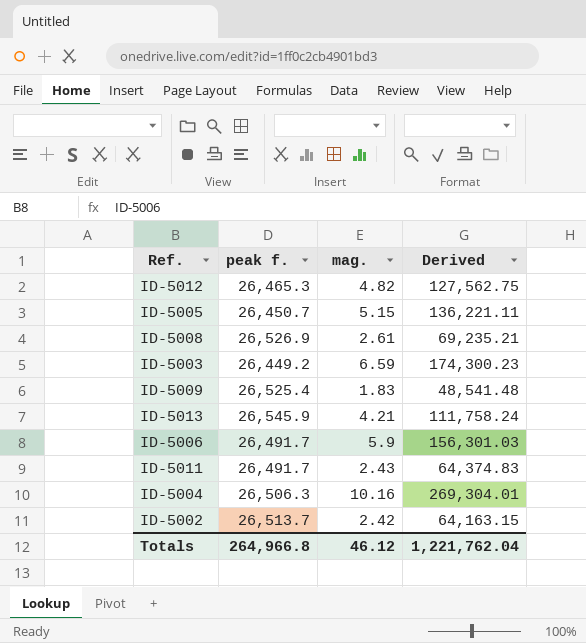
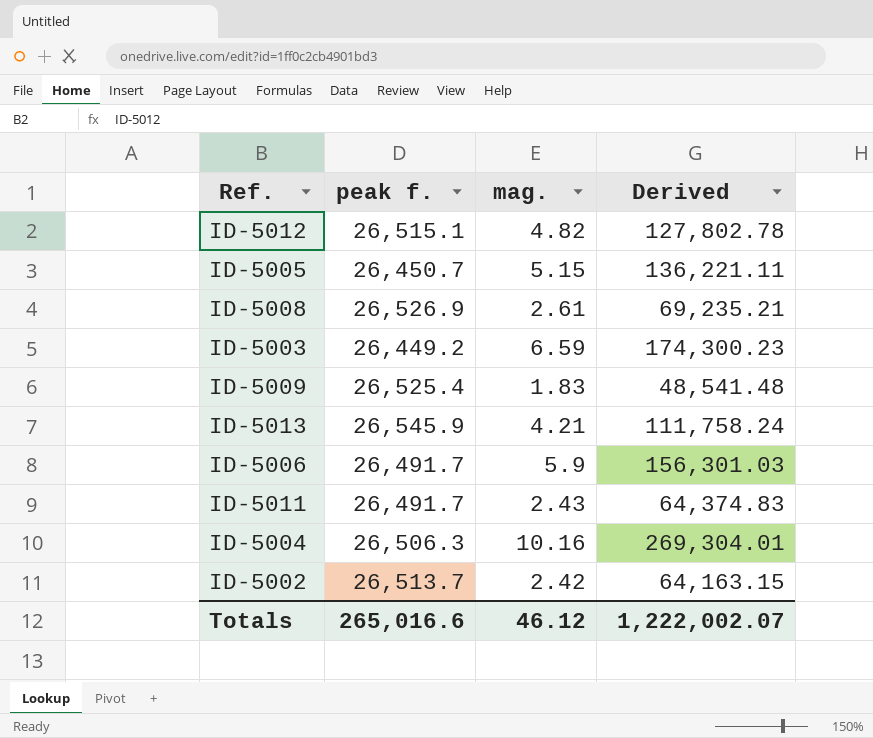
ID-5012 | peak f.: 26,465.3 -> 26,515.1
ID-5012 | Derived: 127,562.75 -> 127,802.78
Totals | peak f.: 264,966.8 -> 265,016.6
Totals | Derived: 1,221,762.04 -> 1,222,002.07

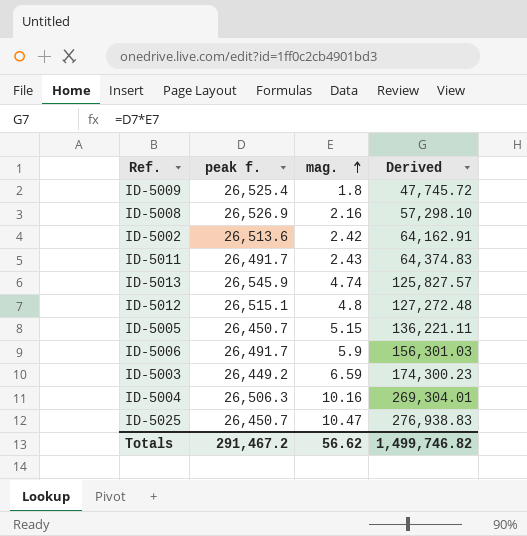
row order: none -> mag. ascending
ID-5009 | mag.: 1.83 -> 1.8
ID-5009 | Derived: 48,541.48 -> 47,745.72
ID-5008 | mag.: 2.61 -> 2.16
ID-5008 | Derived: 69,235.21 -> 57,298.10
ID-5002 | peak f.: 26,513.7 -> 26,513.6
ID-5002 | Derived: 64,163.15 -> 64,162.91
ID-5013 | mag.: 4.21 -> 4.74
ID-5013 | Derived: 111,758.24 -> 125,827.57
ID-5012 | mag.: 4.82 -> 4.8
ID-5012 | Derived: 127,802.78 -> 127,272.48
row ID-5025: none -> 26,450.7 | 10.47 | 276,938.83
Totals | peak f.: 265,016.6 -> 291,467.2
Totals | mag.: 46.12 -> 56.62
Totals | Derived: 1,222,002.07 -> 1,499,746.82

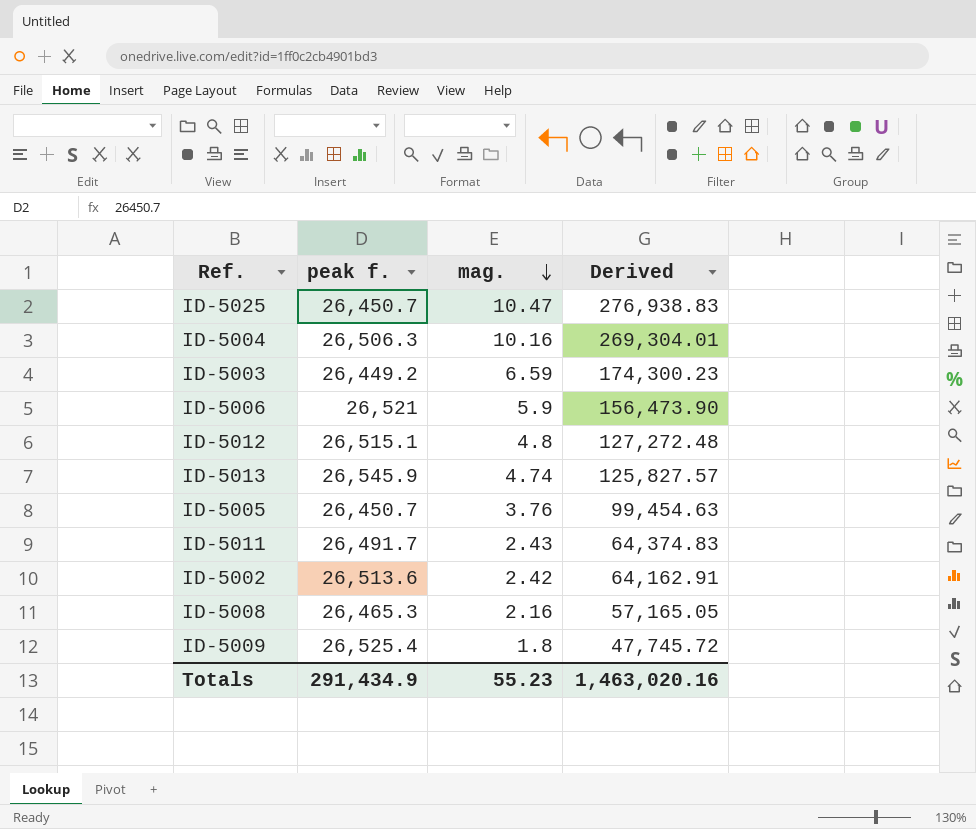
row order: mag. ascending -> mag. descending
ID-5006 | peak f.: 26,491.7 -> 26,521
ID-5006 | Derived: 156,301.03 -> 156,473.90
ID-5005 | mag.: 5.15 -> 3.76
ID-5005 | Derived: 136,221.11 -> 99,454.63
ID-5008 | peak f.: 26,526.9 -> 26,465.3
ID-5008 | Derived: 57,298.10 -> 57,165.05
Totals | peak f.: 291,467.2 -> 291,434.9
Totals | mag.: 56.62 -> 55.23
Totals | Derived: 1,499,746.82 -> 1,463,020.16

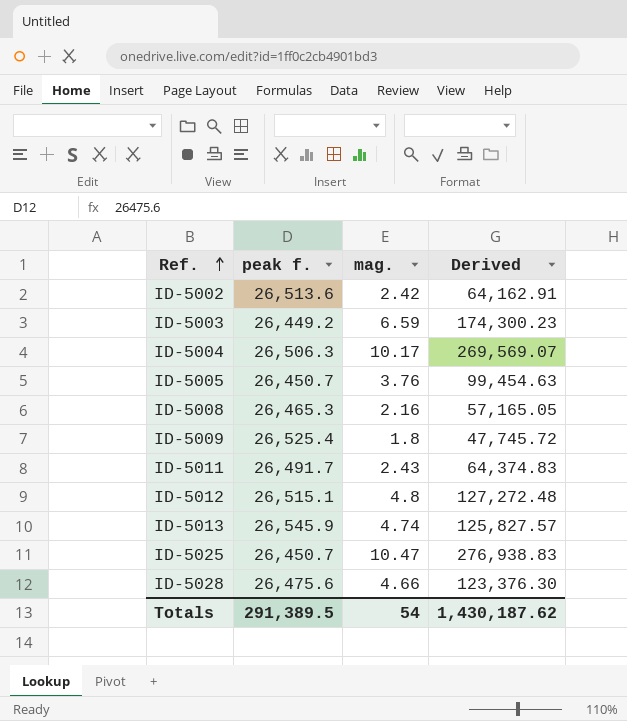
row order: mag. descending -> Ref. ascending
row ID-5006: 26,521 | 5.9 | 156,473.90 -> none
ID-5004 | mag.: 10.16 -> 10.17
ID-5004 | Derived: 269,304.01 -> 269,569.07
row ID-5028: none -> 26,475.6 | 4.66 | 123,376.30
Totals | peak f.: 291,434.9 -> 291,389.5
Totals | mag.: 55.23 -> 54
Totals | Derived: 1,463,020.16 -> 1,430,187.62

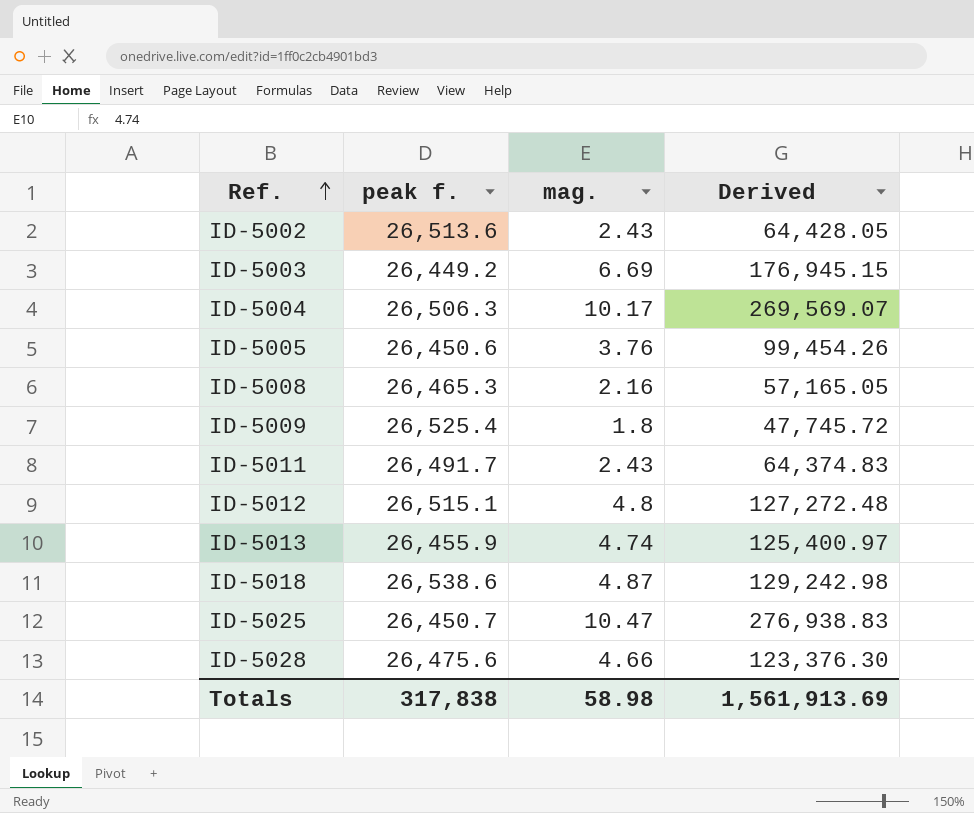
ID-5002 | mag.: 2.42 -> 2.43
ID-5002 | Derived: 64,162.91 -> 64,428.05
ID-5003 | mag.: 6.59 -> 6.69
ID-5003 | Derived: 174,300.23 -> 176,945.15
ID-5005 | peak f.: 26,450.7 -> 26,450.6
ID-5005 | Derived: 99,454.63 -> 99,454.26
ID-5013 | peak f.: 26,545.9 -> 26,455.9
ID-5013 | Derived: 125,827.57 -> 125,400.97
row ID-5018: none -> 26,538.6 | 4.87 | 129,242.98
Totals | peak f.: 291,389.5 -> 317,838
Totals | mag.: 54 -> 58.98
Totals | Derived: 1,430,187.62 -> 1,561,913.69

